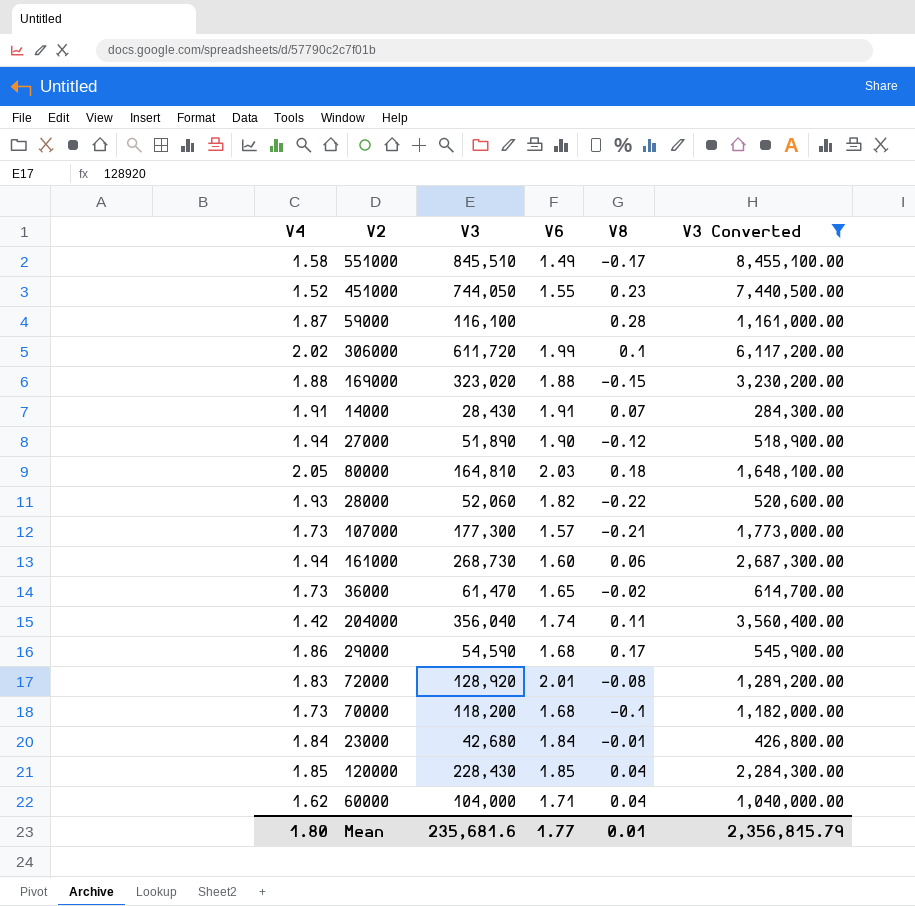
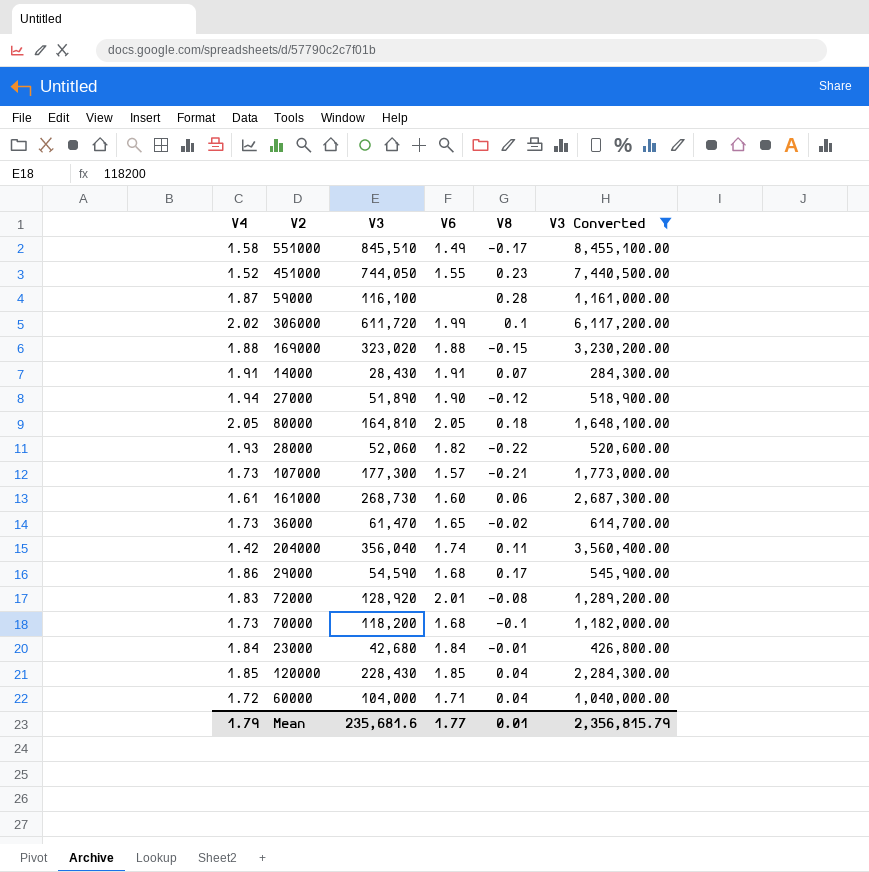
80000 | V6: 2.03 -> 2.05
161000 | V4: 1.94 -> 1.61
60000 | V4: 1.62 -> 1.72
Mean | V4: 1.80 -> 1.79

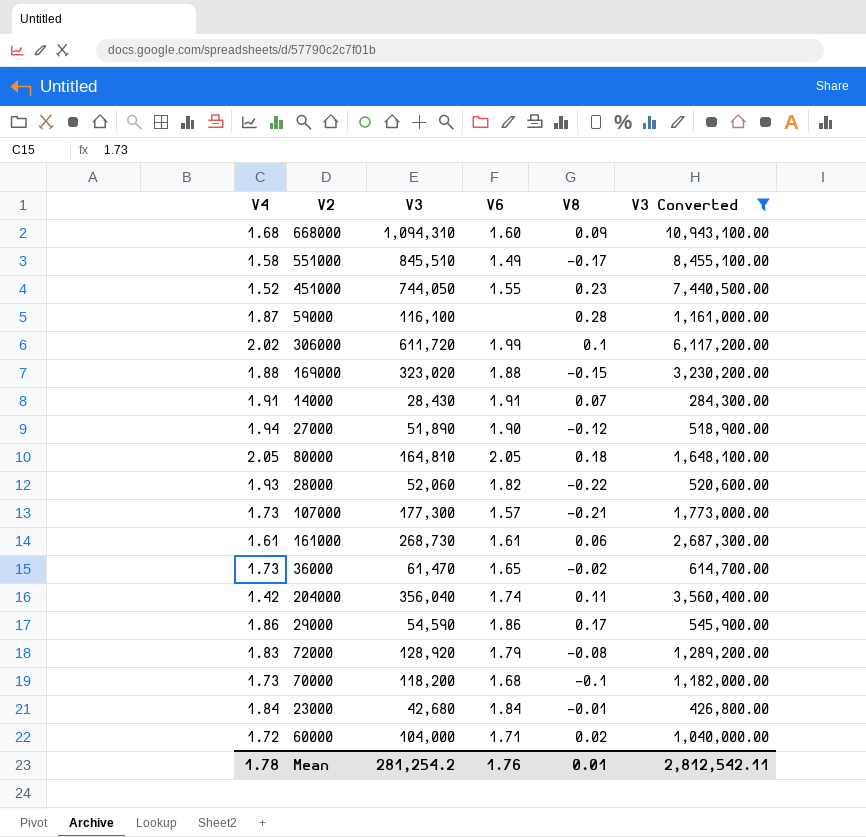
row 120000: 1.85 | 228,430 | 1.85 | 0.04 | 2,284,300.00 -> none
row 668000: none -> 1.68 | 1,094,310 | 1.60 | 0.09 | 10,943,100.00
161000 | V6: 1.60 -> 1.61
29000 | V6: 1.68 -> 1.86
72000 | V6: 2.01 -> 1.79
60000 | V8: 0.04 -> 0.02
Mean | V4: 1.79 -> 1.78
Mean | V3: 235,681.6 -> 281,254.2
Mean | V6: 1.77 -> 1.76
Mean | V3 Converted: 2,356,815.79 -> 2,812,542.11

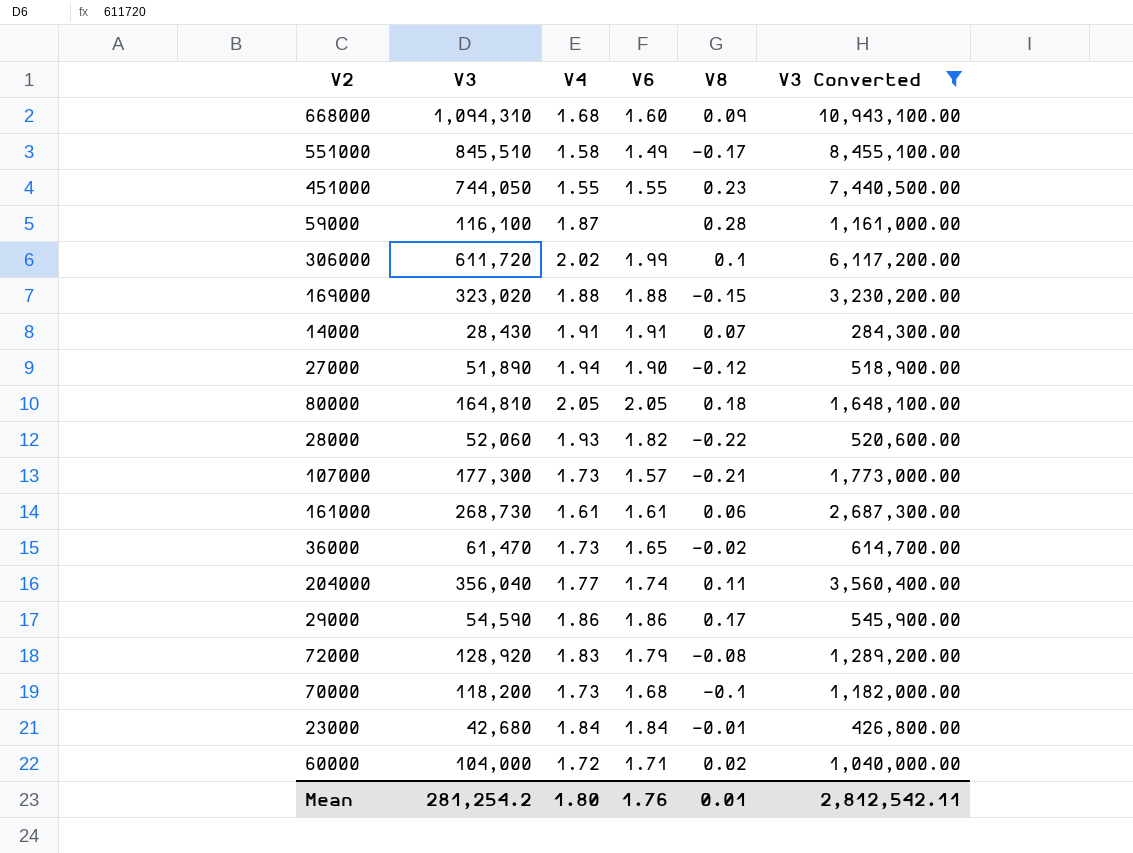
column V4 | position: 1 -> 3
451000 | V4: 1.52 -> 1.55
204000 | V4: 1.42 -> 1.77
Mean | V4: 1.78 -> 1.80

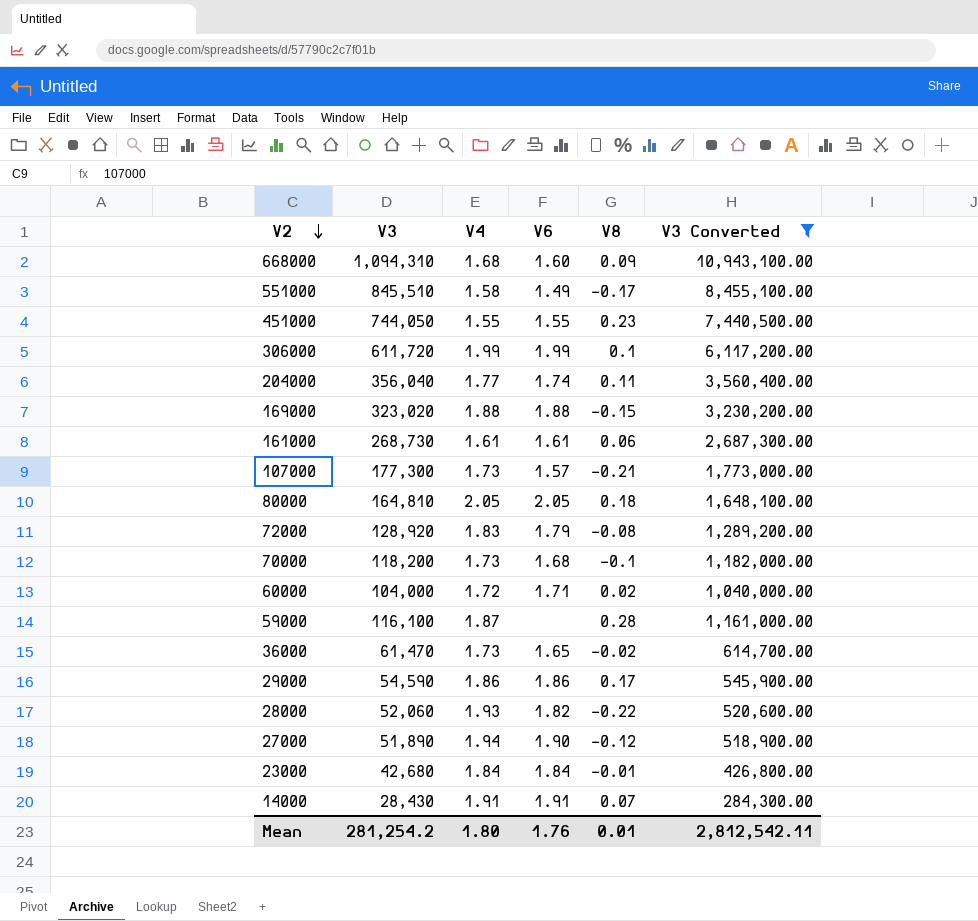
row order: none -> V2 descending
306000 | V4: 2.02 -> 1.99

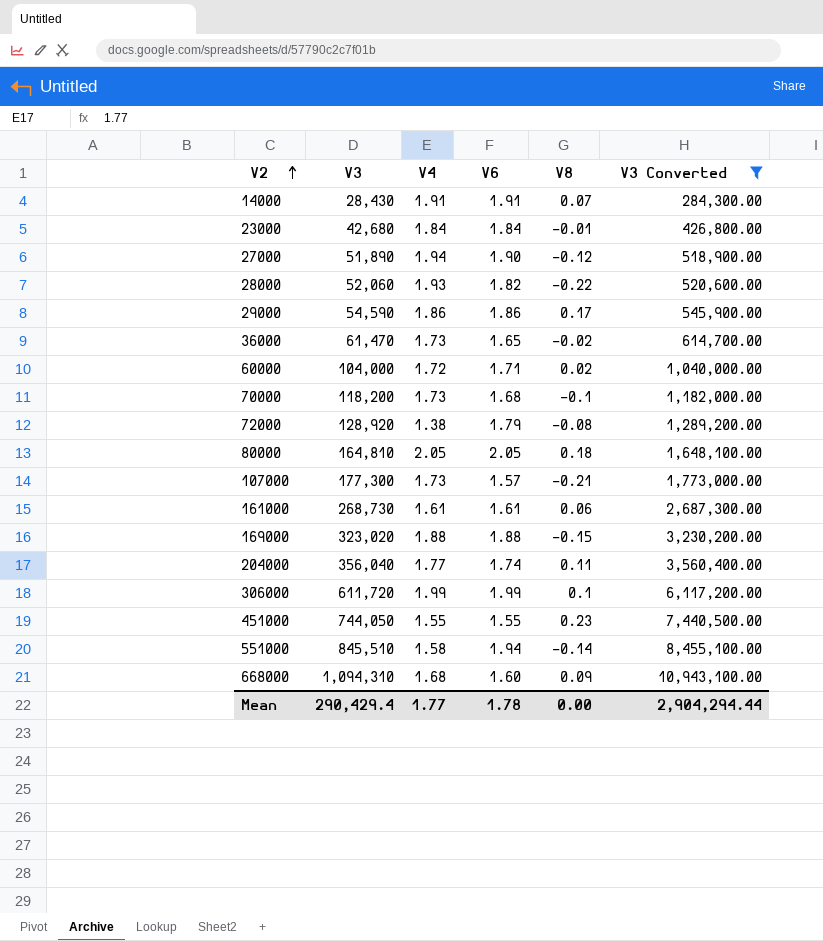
row order: V2 descending -> V2 ascending
row 59000: 116,100 | 1.87 | none | 0.28 | 1,161,000.00 -> none
72000 | V4: 1.83 -> 1.38
551000 | V6: 1.49 -> 1.94
551000 | V8: -0.17 -> -0.14
Mean | V3: 281,254.2 -> 290,429.4
Mean | V4: 1.80 -> 1.77
Mean | V6: 1.76 -> 1.78
Mean | V8: 0.01 -> 0.00
Mean | V3 Converted: 2,812,542.11 -> 2,904,294.44

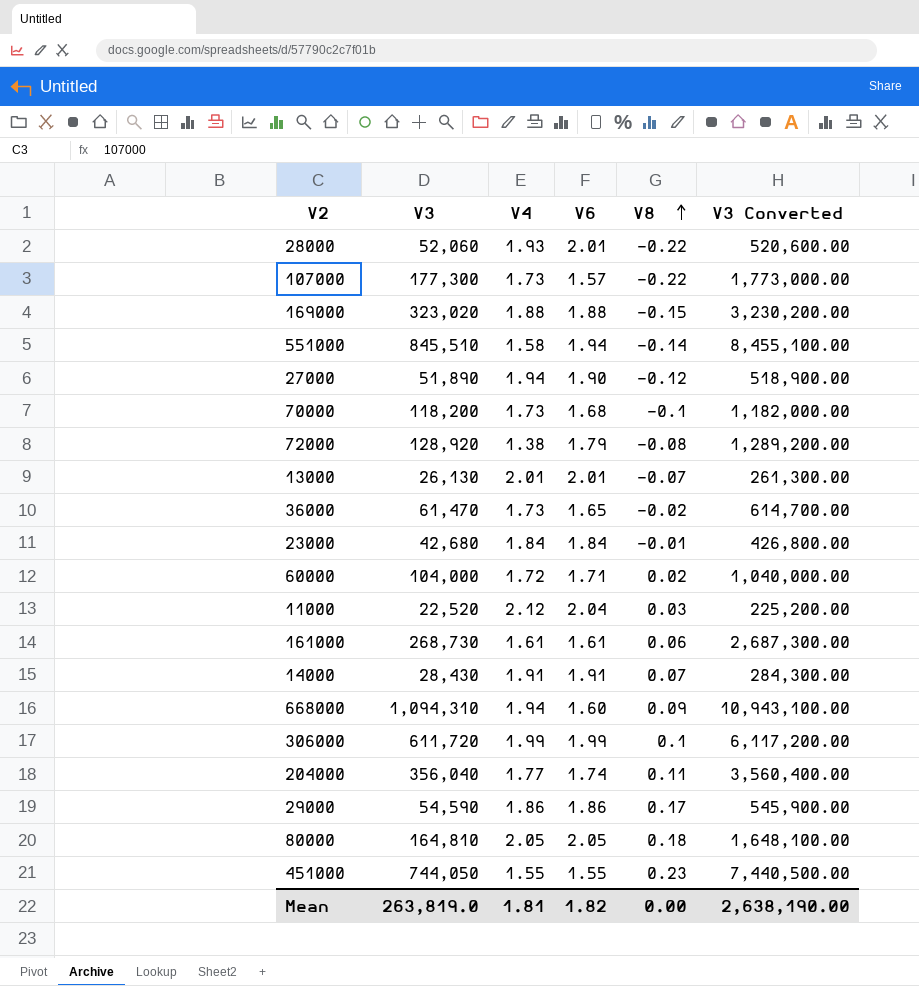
filter: V3 Converted >= 284,300.00 -> none
row order: V2 ascending -> V8 ascending
28000 | V6: 1.82 -> 2.01
107000 | V8: -0.21 -> -0.22
668000 | V4: 1.68 -> 1.94
Mean | V3: 290,429.4 -> 263,819.0
Mean | V4: 1.77 -> 1.81
Mean | V6: 1.78 -> 1.82
Mean | V3 Converted: 2,904,294.44 -> 2,638,190.00

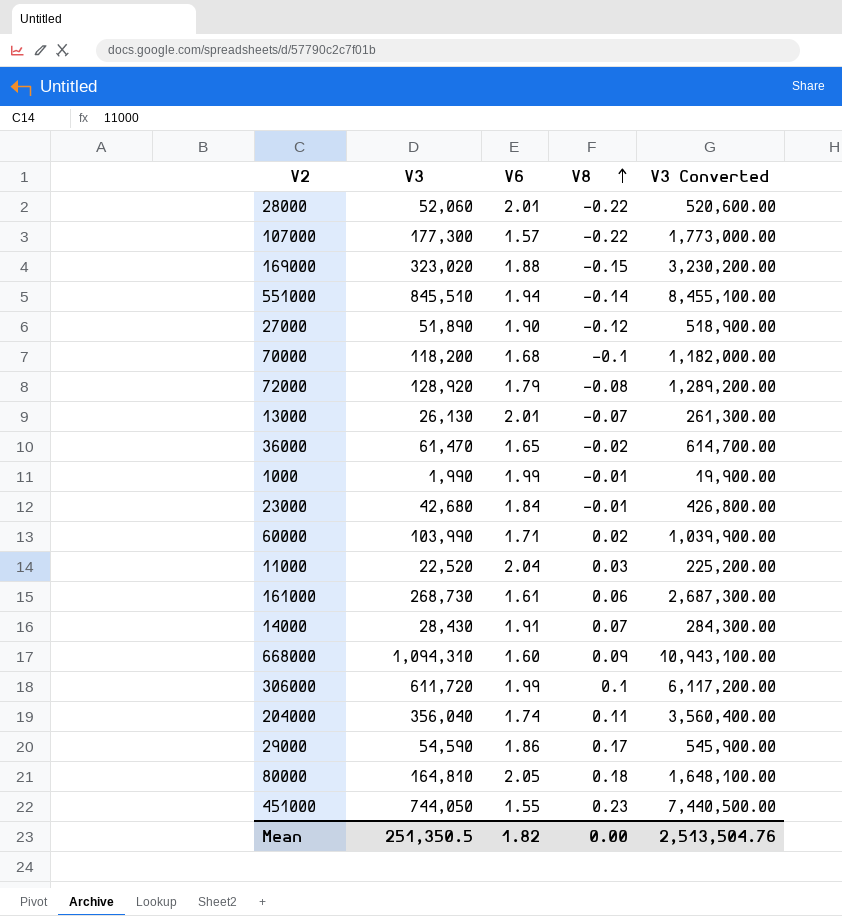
column V4 | position: 3 -> none
row 1000: none -> 1,990 | 1.99 | -0.01 | 19,900.00
60000 | V3: 104,000 -> 103,990
60000 | V3 Converted: 1,040,000.00 -> 1,039,900.00
Mean | V3: 263,819.0 -> 251,350.5
Mean | V3 Converted: 2,638,190.00 -> 2,513,504.76

